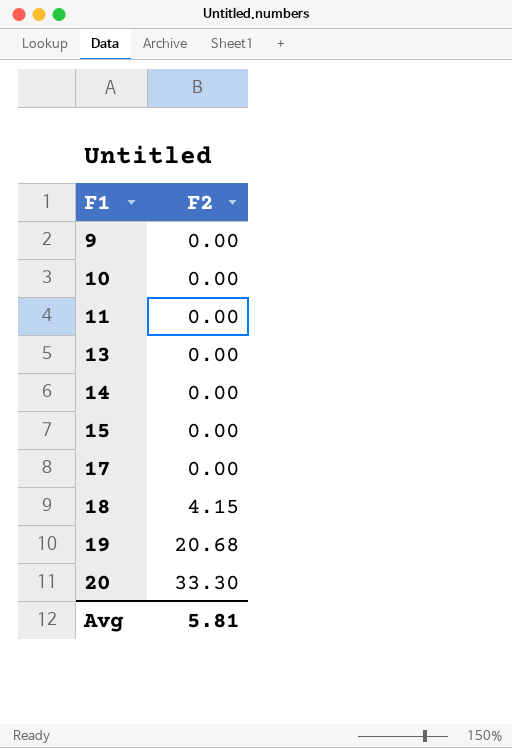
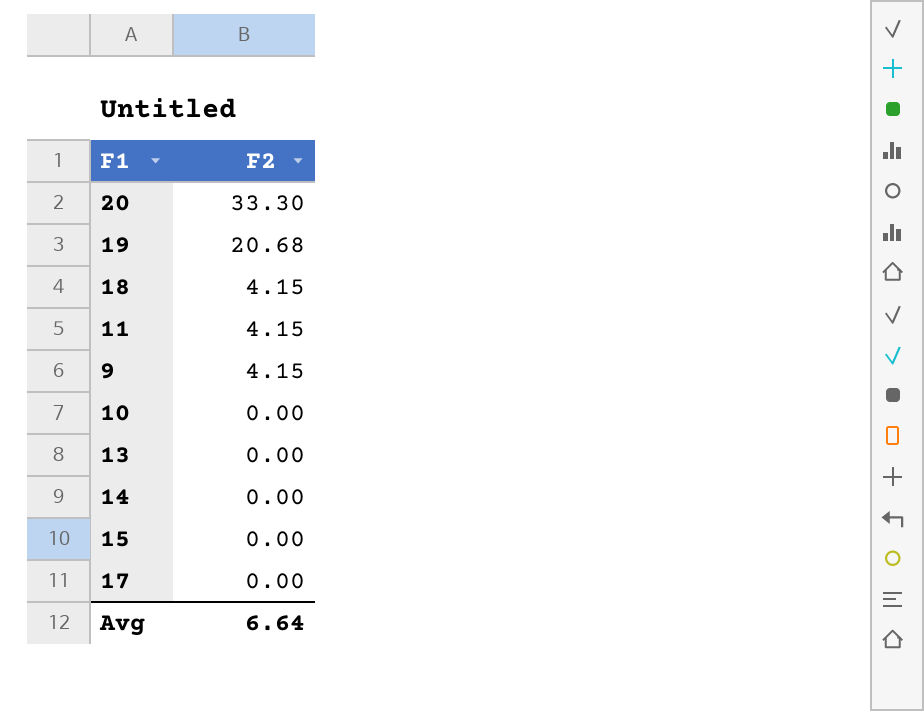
row order: F1 ascending -> F2 descending
11 | F2: 0.00 -> 4.15
9 | F2: 0.00 -> 4.15
Avg | F2: 5.81 -> 6.64

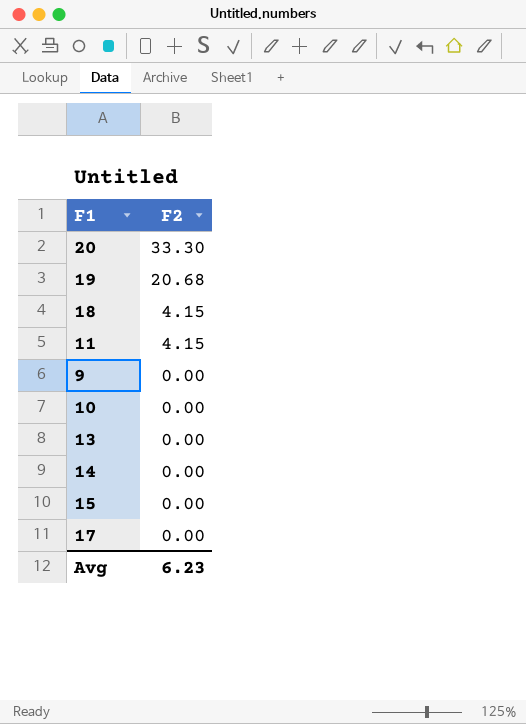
9 | F2: 4.15 -> 0.00
Avg | F2: 6.64 -> 6.23

